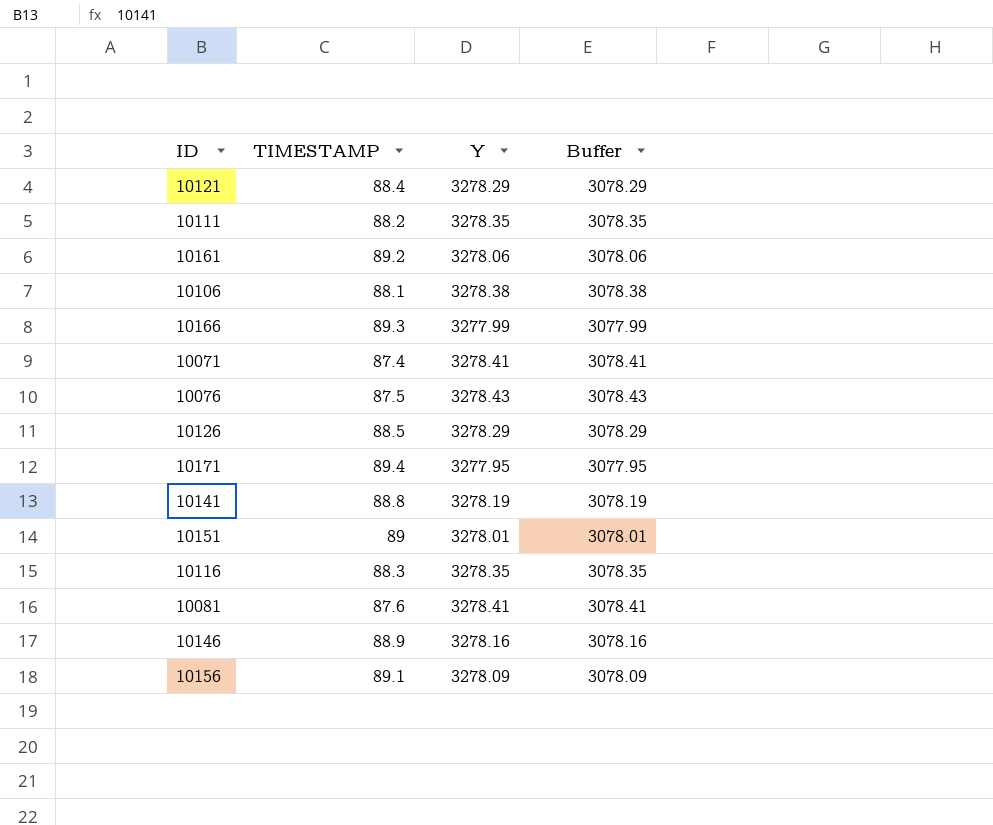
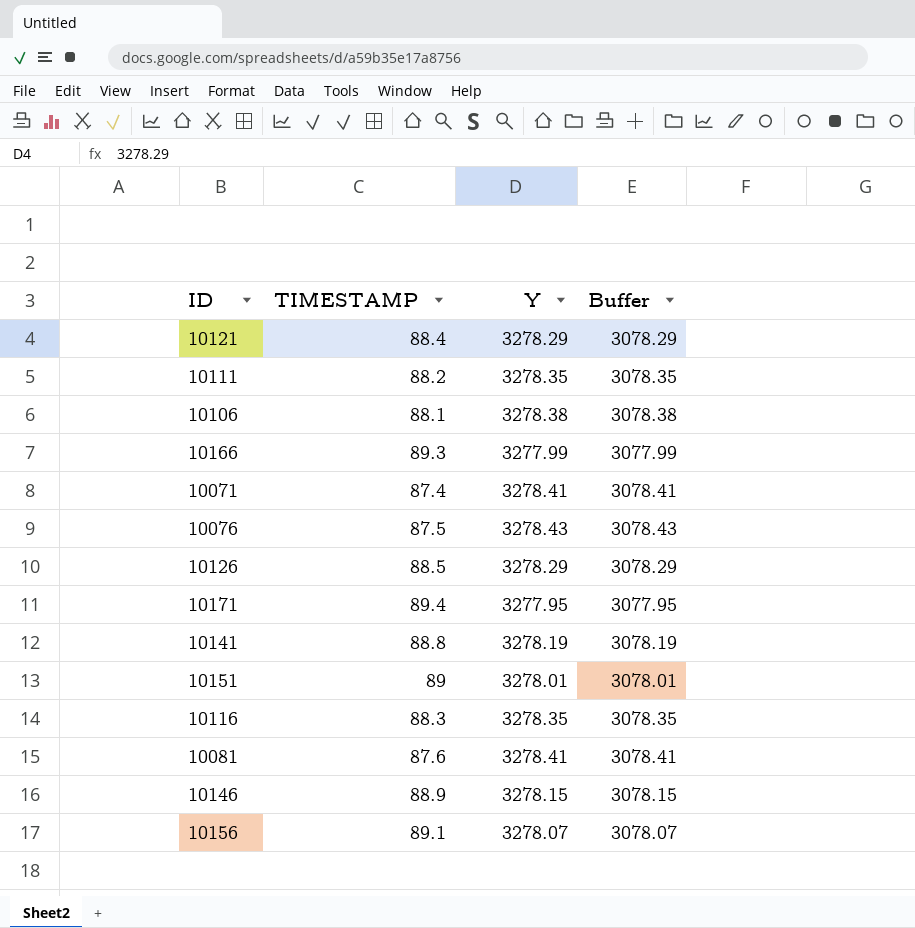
row 10161: 89.2 | 3278.06 | 3078.06 -> none
10146 | Y: 3278.16 -> 3278.15
10146 | Buffer: 3078.16 -> 3078.15
10156 | Y: 3278.09 -> 3278.07
10156 | Buffer: 3078.09 -> 3078.07

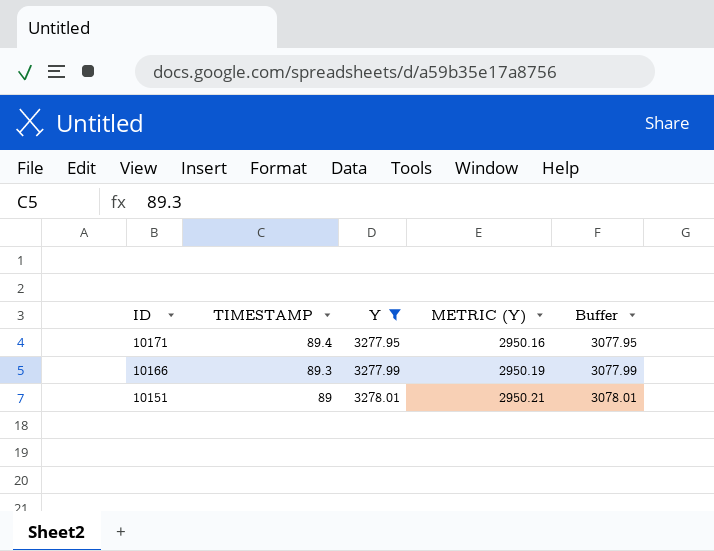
filter: none -> Y <= 3278.01
row order: none -> ID descending
column METRIC (Y) | formula: none -> [Y] * 0.9

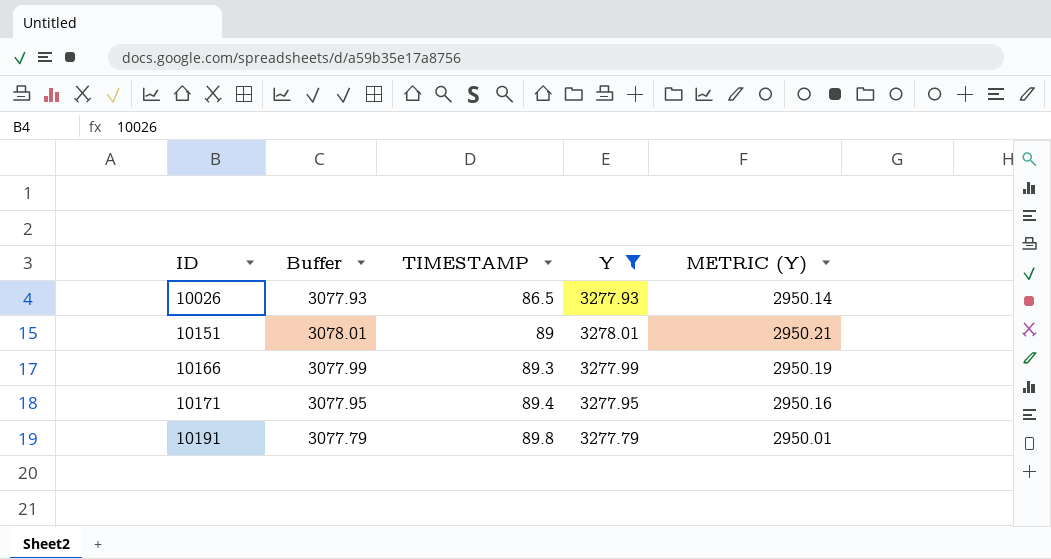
row order: ID descending -> ID ascending
column Buffer | position: 5 -> 2
row 10026: none -> 3077.93 | 86.5 | 3277.93 | 2950.14
row 10191: none -> 3077.79 | 89.8 | 3277.79 | 2950.01

